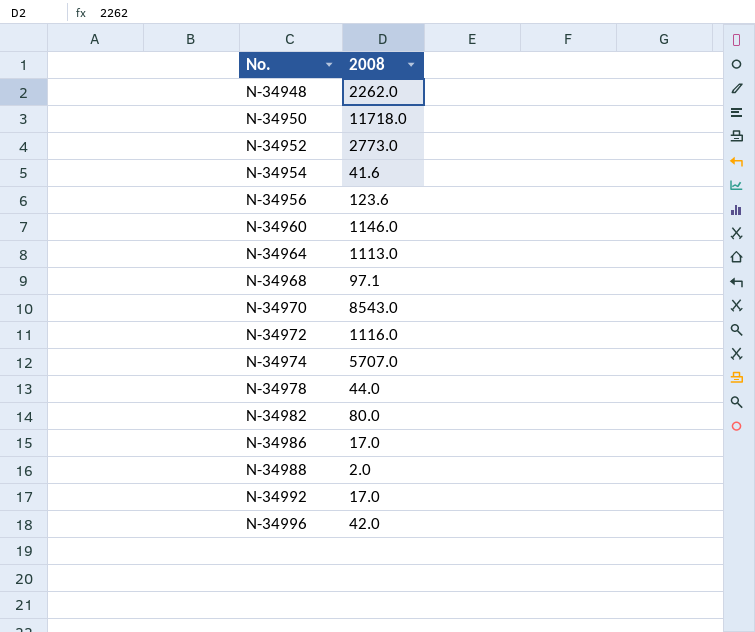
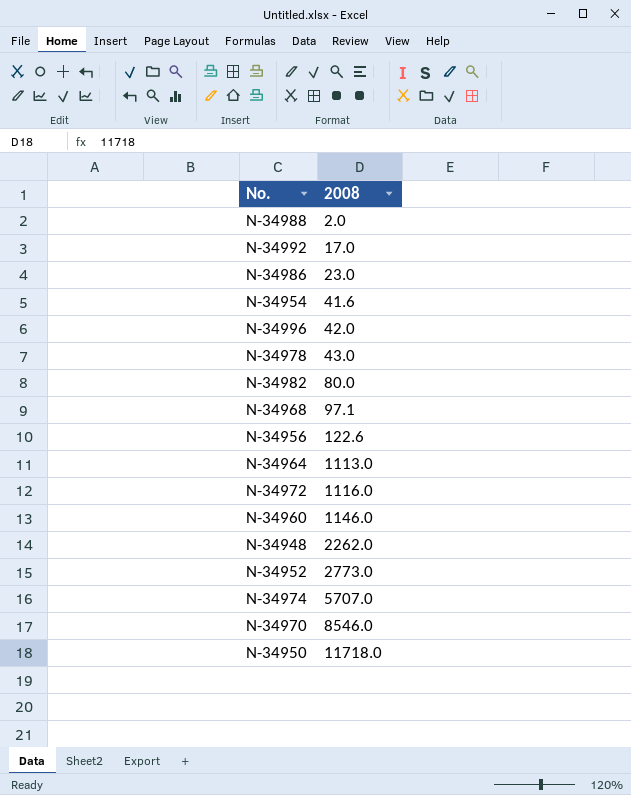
row order: No. ascending -> 2008 ascending
N-34986 | 2008: 17.0 -> 23.0
N-34978 | 2008: 44.0 -> 43.0
N-34956 | 2008: 123.6 -> 122.6
N-34970 | 2008: 8543.0 -> 8546.0

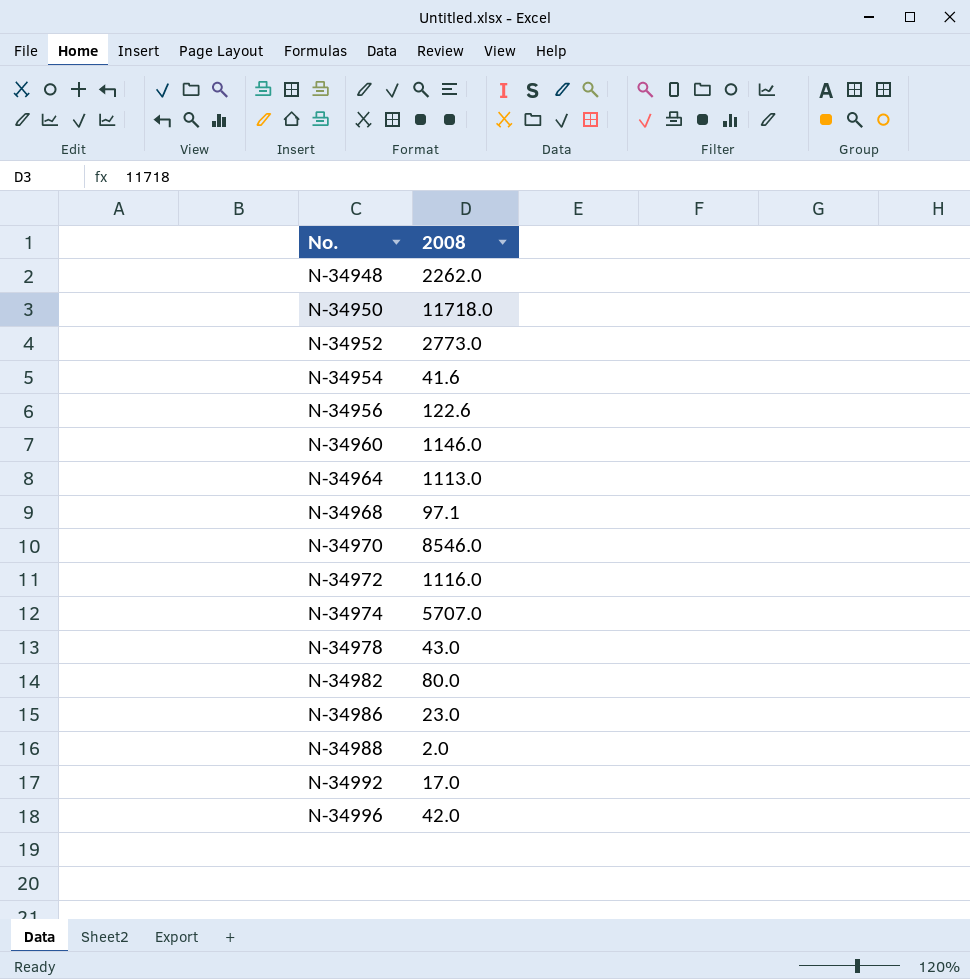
row order: 2008 ascending -> No. ascending

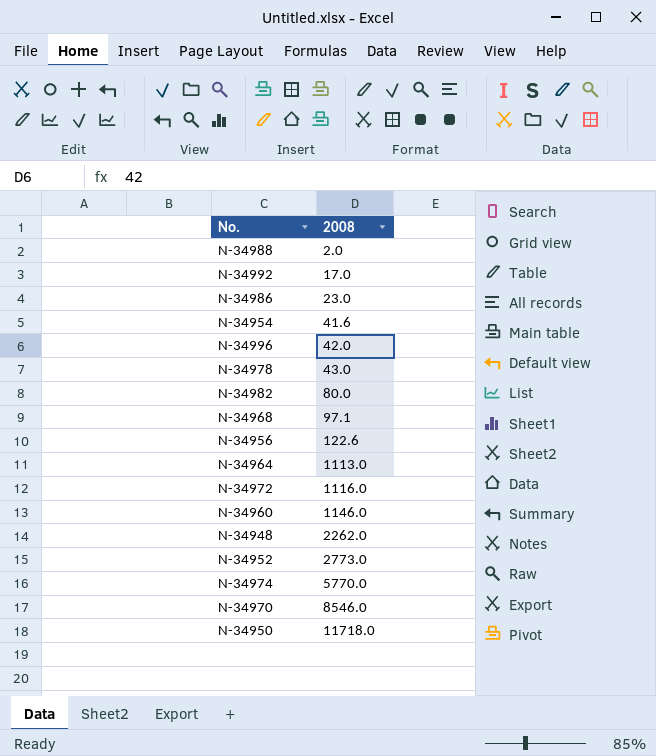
row order: No. ascending -> 2008 ascending
N-34974 | 2008: 5707.0 -> 5770.0

